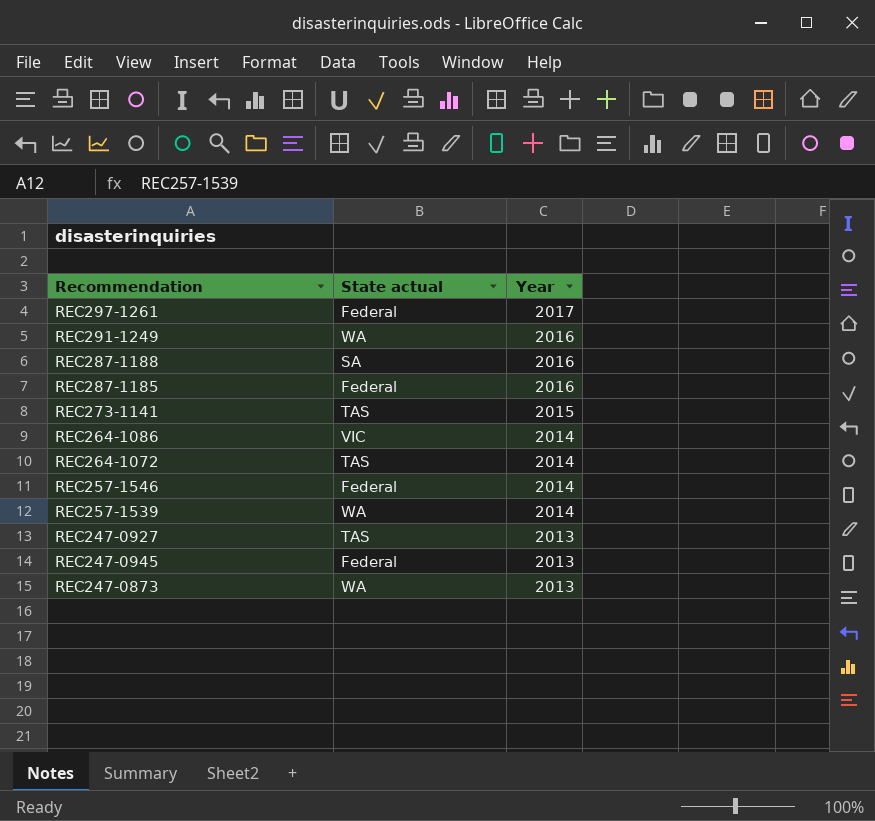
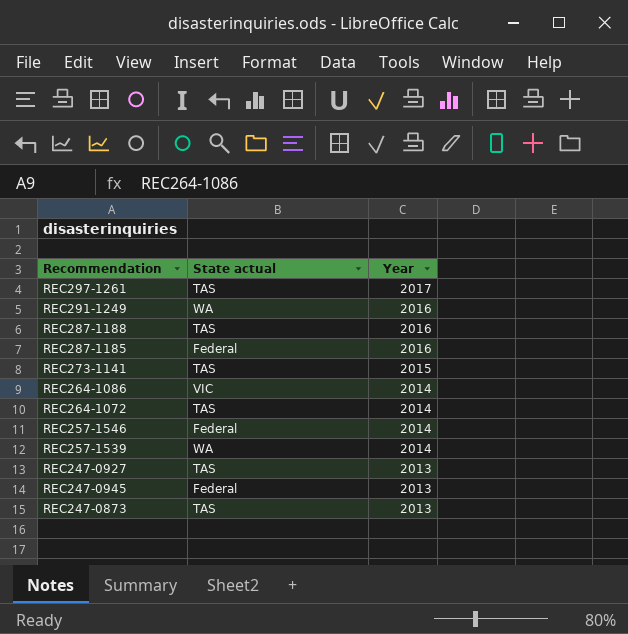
REC297-1261 | State actual: Federal -> TAS
REC287-1188 | State actual: SA -> TAS
REC247-0873 | State actual: WA -> TAS

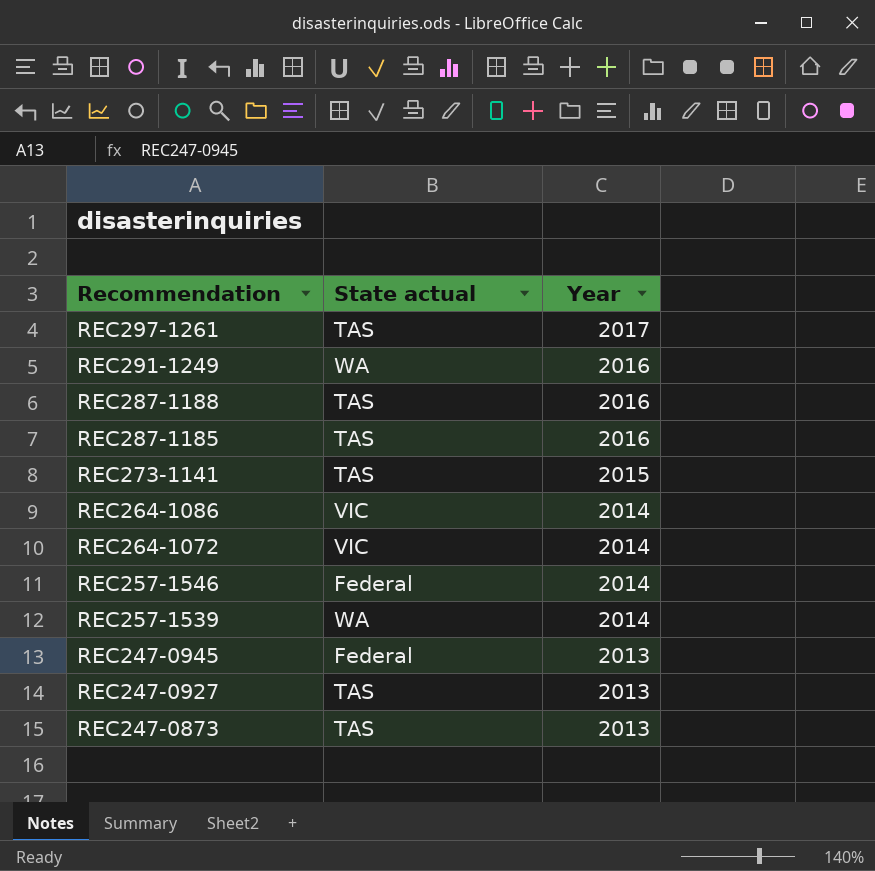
row order: Year descending -> Recommendation descending
REC287-1185 | State actual: Federal -> TAS
REC264-1072 | State actual: TAS -> VIC

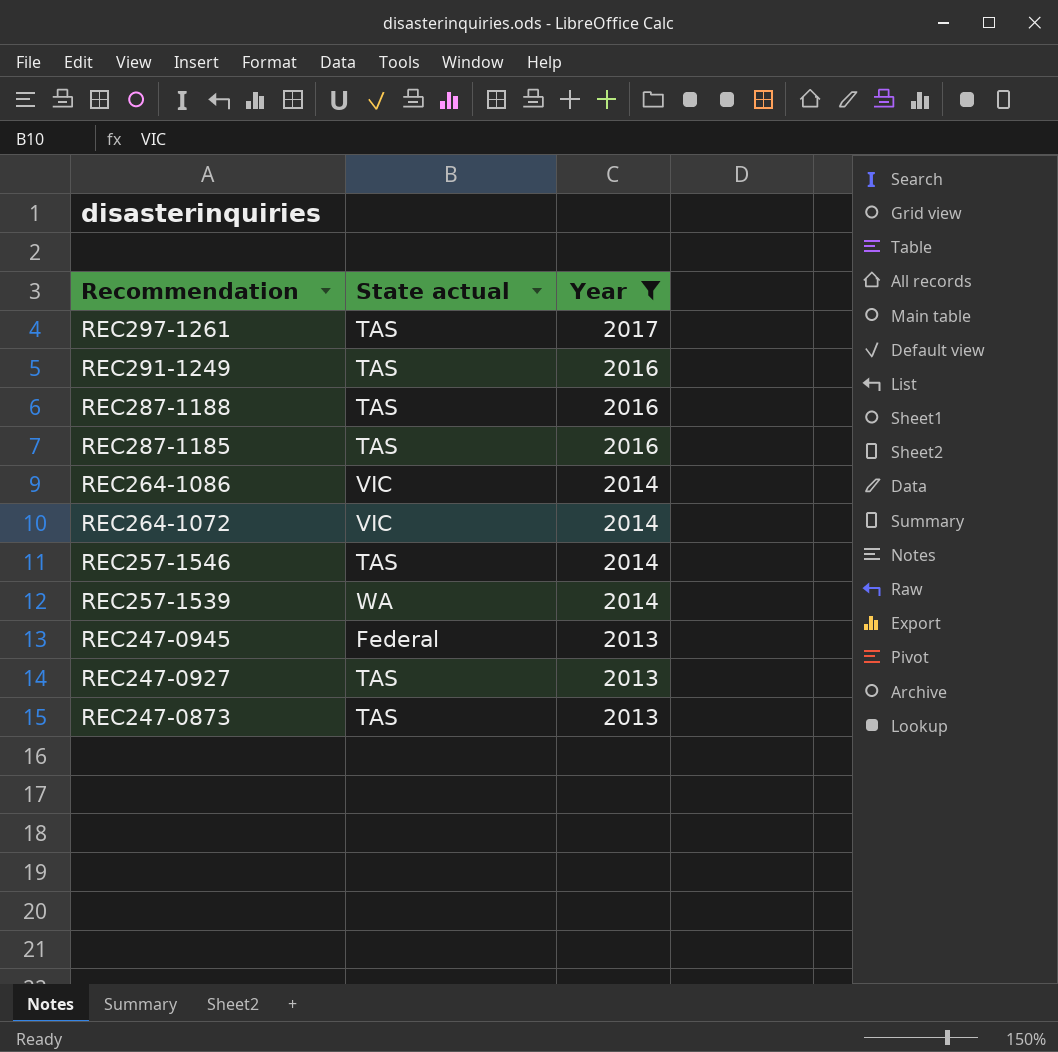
filter: none -> Year != 2015
REC291-1249 | State actual: WA -> TAS
REC257-1546 | State actual: Federal -> TAS

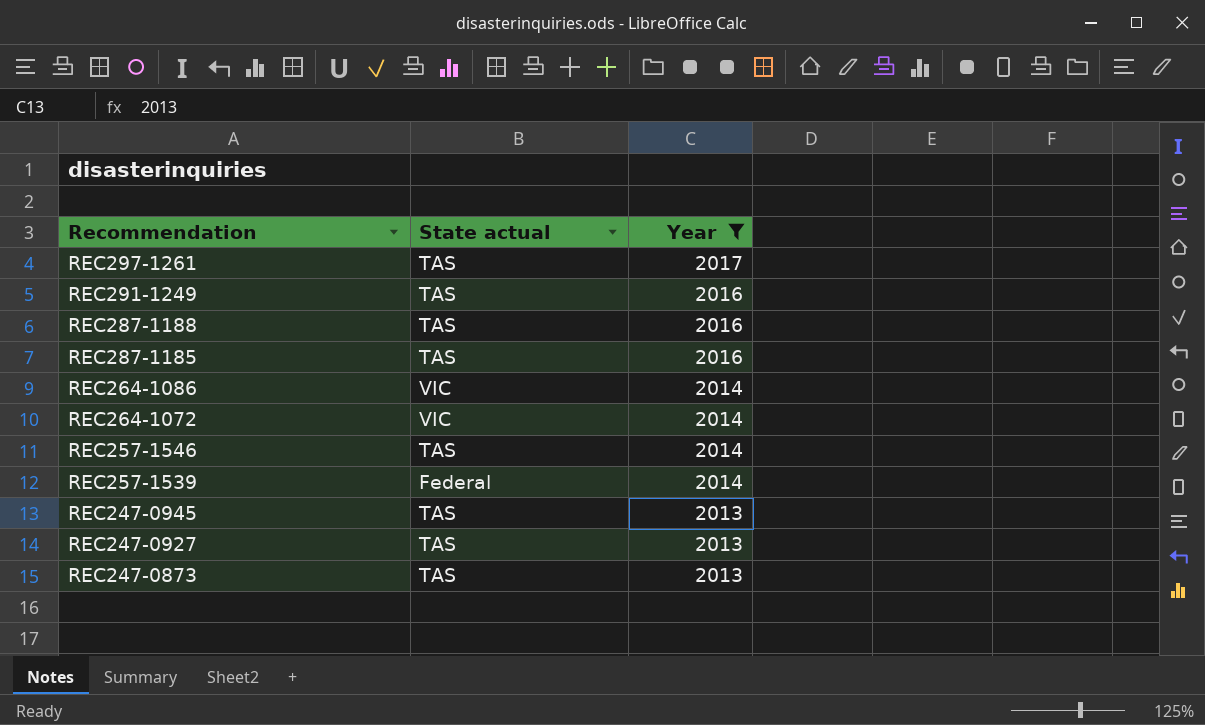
REC257-1539 | State actual: WA -> Federal
REC247-0945 | State actual: Federal -> TAS

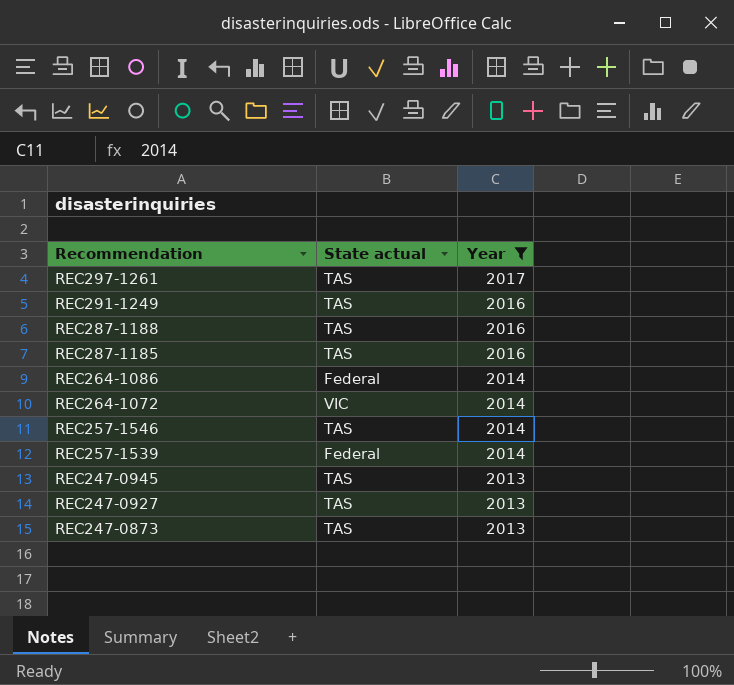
REC264-1086 | State actual: VIC -> Federal

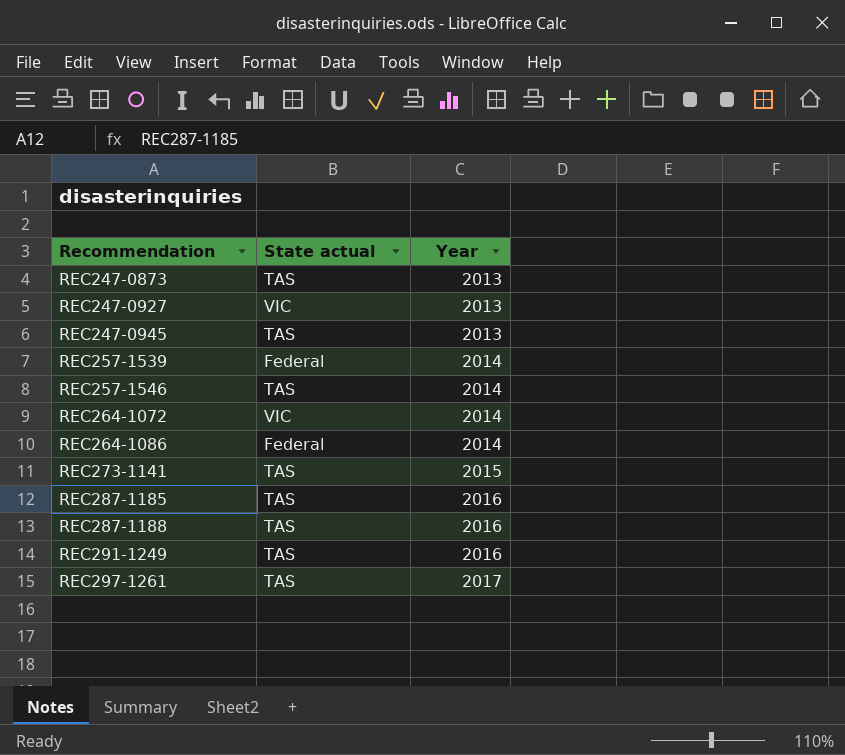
filter: Year != 2015 -> none
row order: Recommendation descending -> Recommendation ascending
REC247-0927 | State actual: TAS -> VIC

